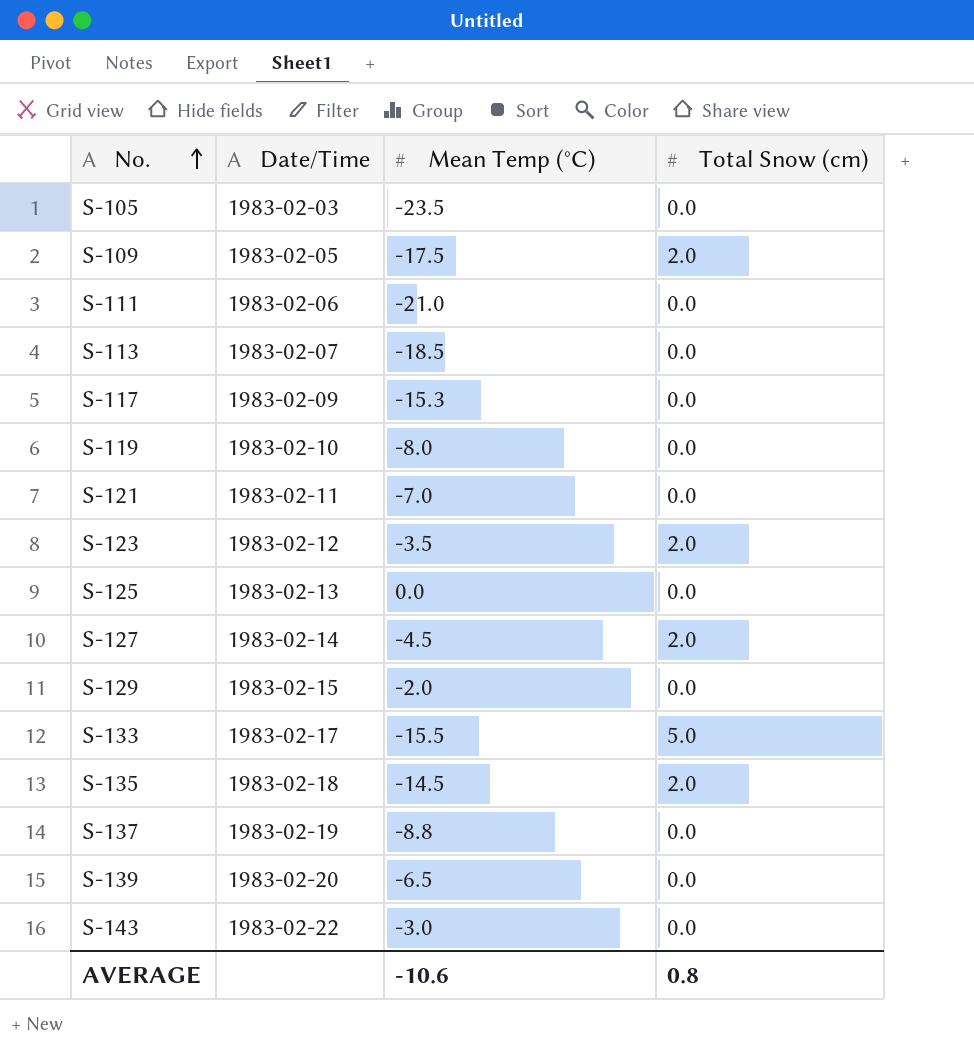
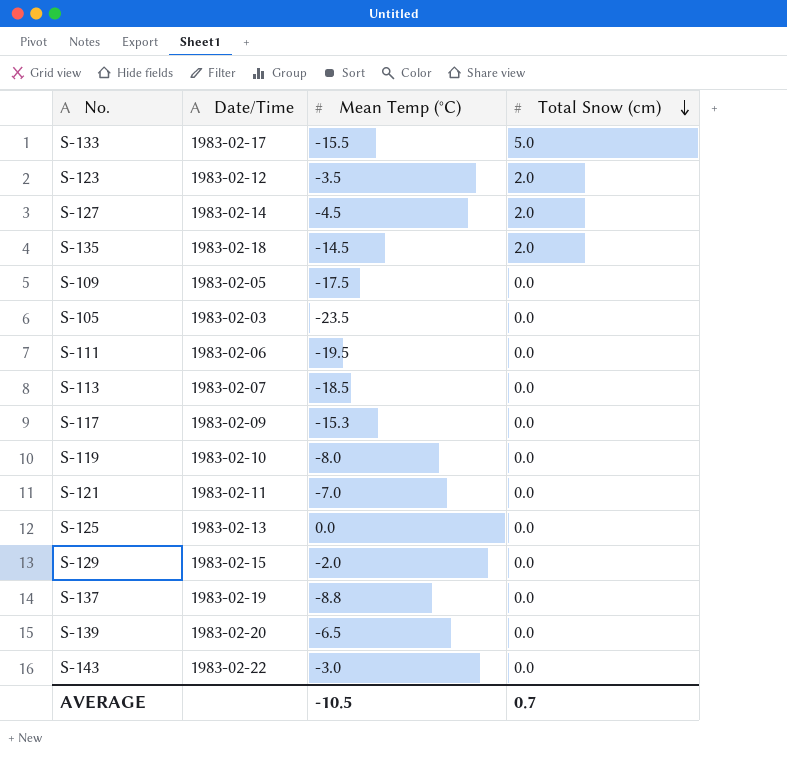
row order: No. ascending -> Total Snow (cm) descending
S-109 | Total Snow (cm): 2.0 -> 0.0
S-111 | Mean Temp (°C): -21.0 -> -19.5
AVERAGE | Mean Temp (°C): -10.6 -> -10.5
AVERAGE | Total Snow (cm): 0.8 -> 0.7

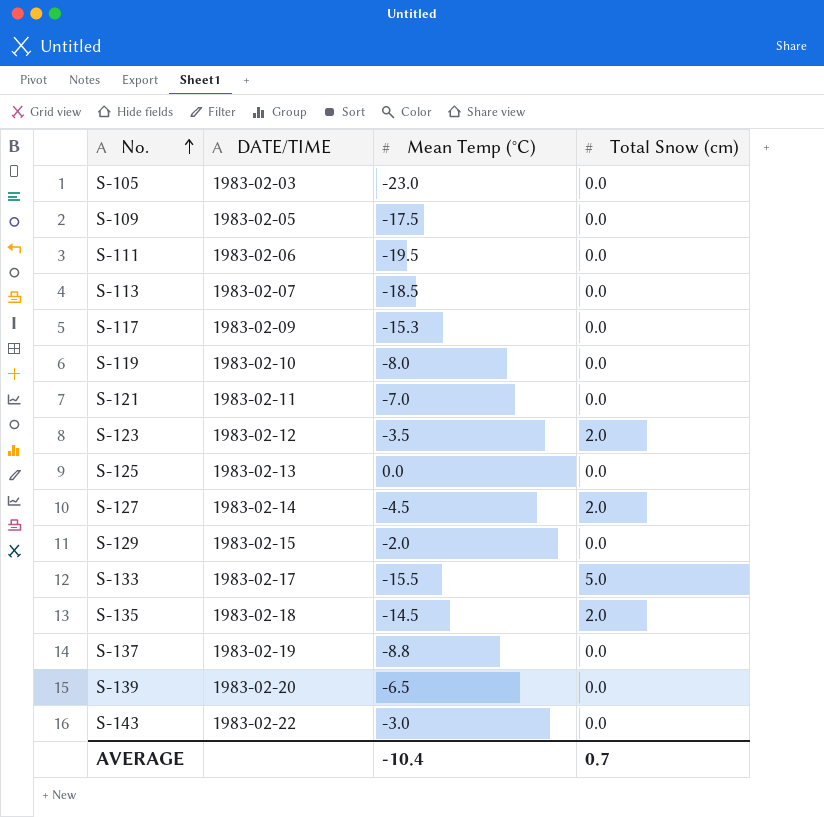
row order: Total Snow (cm) descending -> No. ascending
column name: Date/Time -> DATE/TIME
S-105 | Mean Temp (°C): -23.5 -> -23.0
AVERAGE | Mean Temp (°C): -10.5 -> -10.4

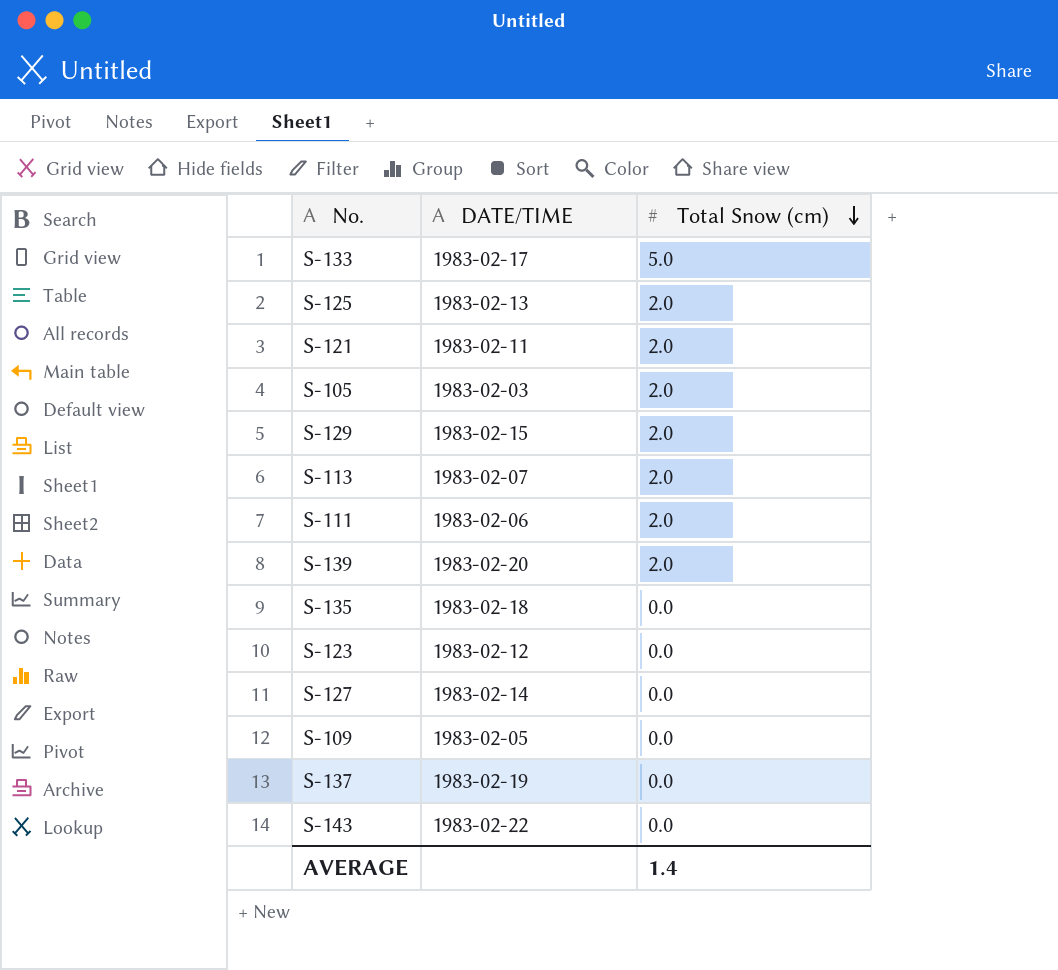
row order: No. ascending -> Total Snow (cm) descending
column Mean Temp (°C) | position: 3 -> none
row S-117: 1983-02-09 | -15.3 | 0.0 -> none
row S-119: 1983-02-10 | -8.0 | 0.0 -> none
S-125 | Total Snow (cm): 0.0 -> 2.0
S-121 | Total Snow (cm): 0.0 -> 2.0
S-105 | Total Snow (cm): 0.0 -> 2.0
S-129 | Total Snow (cm): 0.0 -> 2.0
S-113 | Total Snow (cm): 0.0 -> 2.0
S-111 | Total Snow (cm): 0.0 -> 2.0
S-139 | Total Snow (cm): 0.0 -> 2.0
S-135 | Total Snow (cm): 2.0 -> 0.0
S-123 | Total Snow (cm): 2.0 -> 0.0
S-127 | Total Snow (cm): 2.0 -> 0.0
AVERAGE | Total Snow (cm): 0.7 -> 1.4

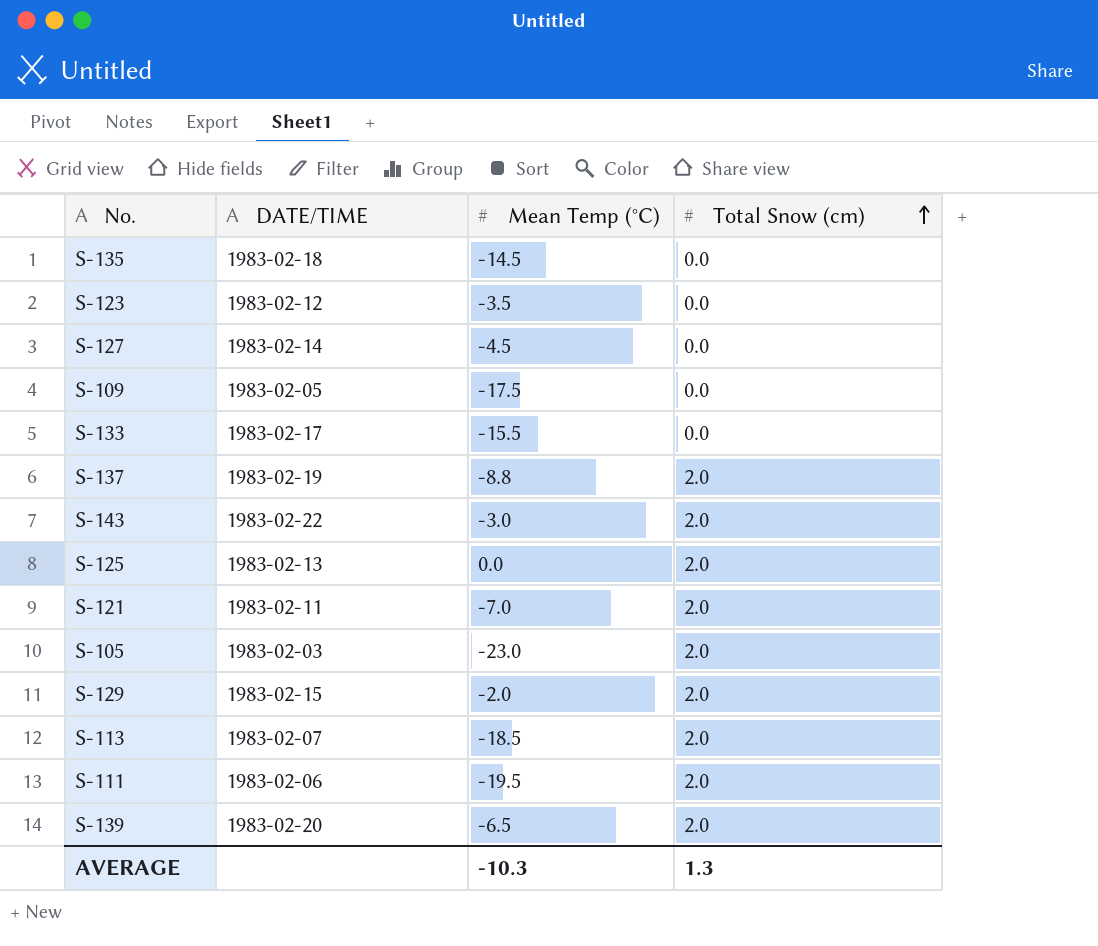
row order: Total Snow (cm) descending -> Total Snow (cm) ascending
column Mean Temp (°C) | position: none -> 3
S-133 | Total Snow (cm): 5.0 -> 0.0
S-137 | Total Snow (cm): 0.0 -> 2.0
S-143 | Total Snow (cm): 0.0 -> 2.0
AVERAGE | Total Snow (cm): 1.4 -> 1.3

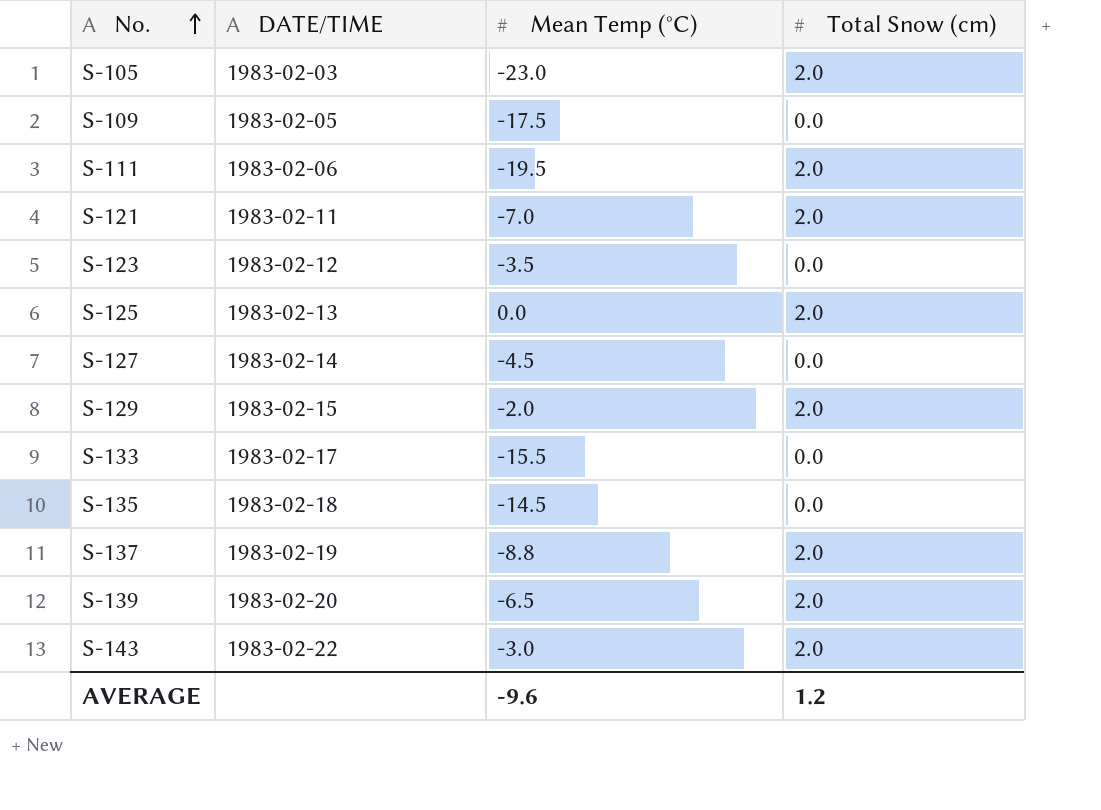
row order: Total Snow (cm) ascending -> No. ascending
row S-113: 1983-02-07 | -18.5 | 2.0 -> none
AVERAGE | Mean Temp (°C): -10.3 -> -9.6
AVERAGE | Total Snow (cm): 1.3 -> 1.2

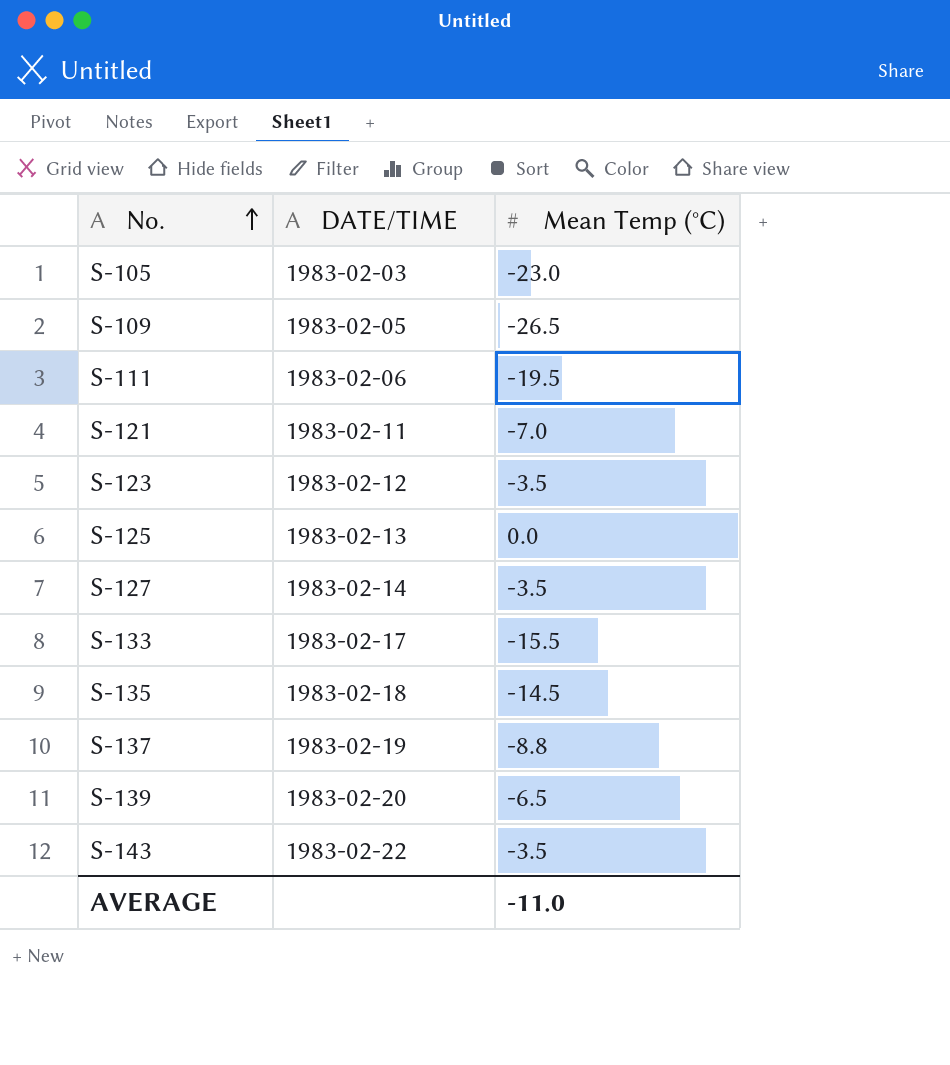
column Total Snow (cm) | position: 4 -> none
row S-129: 1983-02-15 | -2.0 | 2.0 -> none
S-109 | Mean Temp (°C): -17.5 -> -26.5
S-127 | Mean Temp (°C): -4.5 -> -3.5
S-143 | Mean Temp (°C): -3.0 -> -3.5
AVERAGE | Mean Temp (°C): -9.6 -> -11.0

